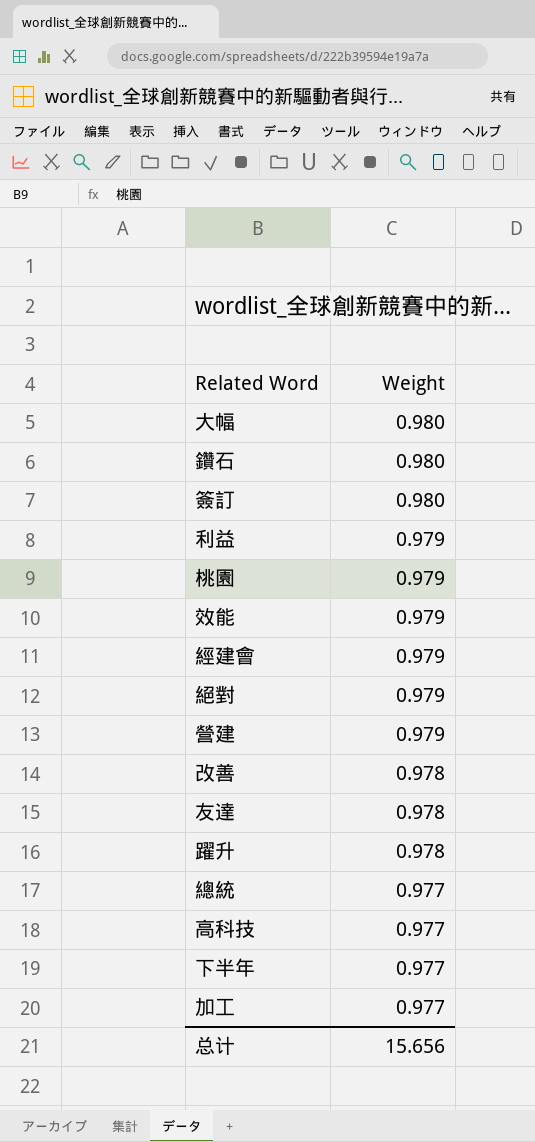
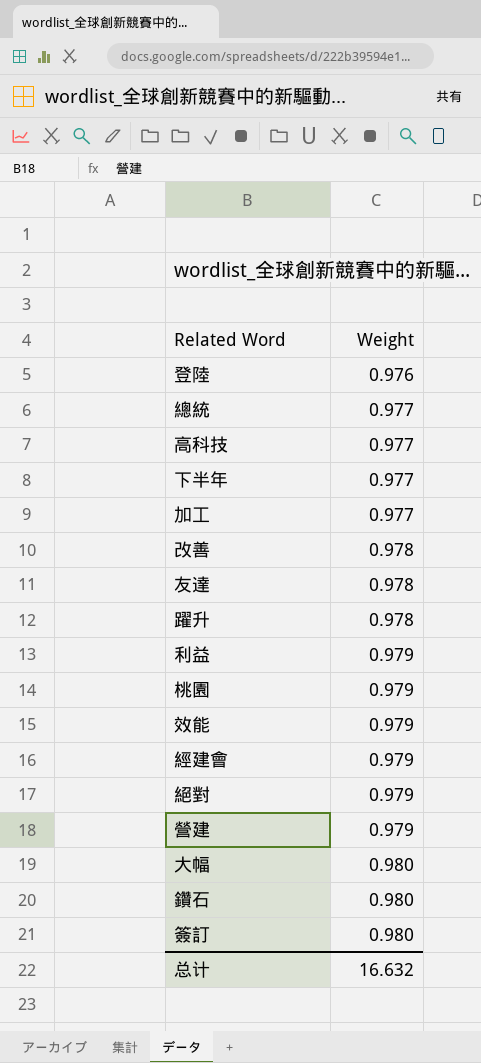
row order: Weight descending -> Weight ascending
row 登陸: none -> 0.976
总计 | Weight: 15.656 -> 16.632

